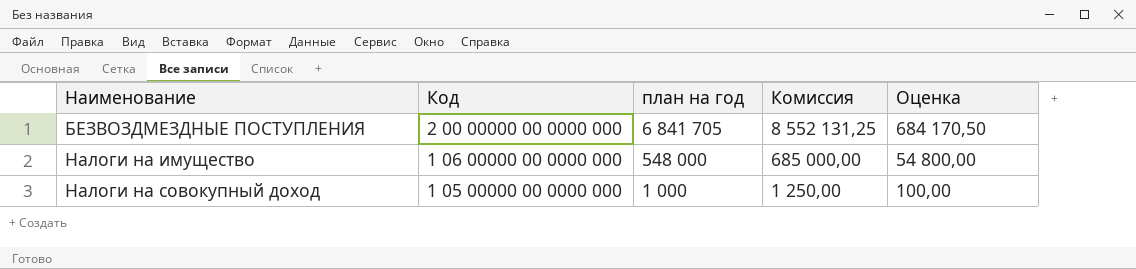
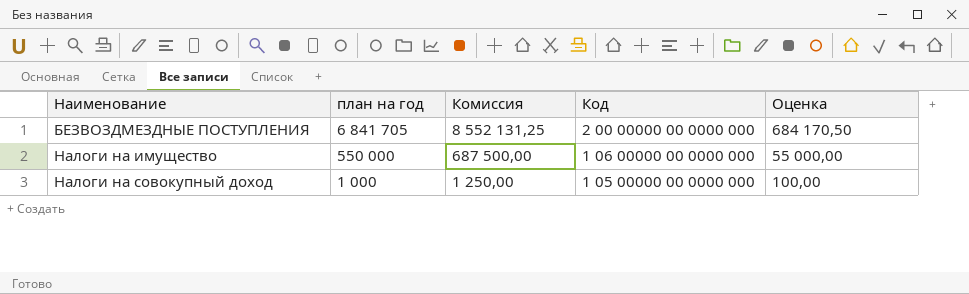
column Код | position: 2 -> 4
Налоги на имущество | план на год: 548 000 -> 550 000
Налоги на имущество | Комиссия: 685 000,00 -> 687 500,00
Налоги на имущество | Оценка: 54 800,00 -> 55 000,00

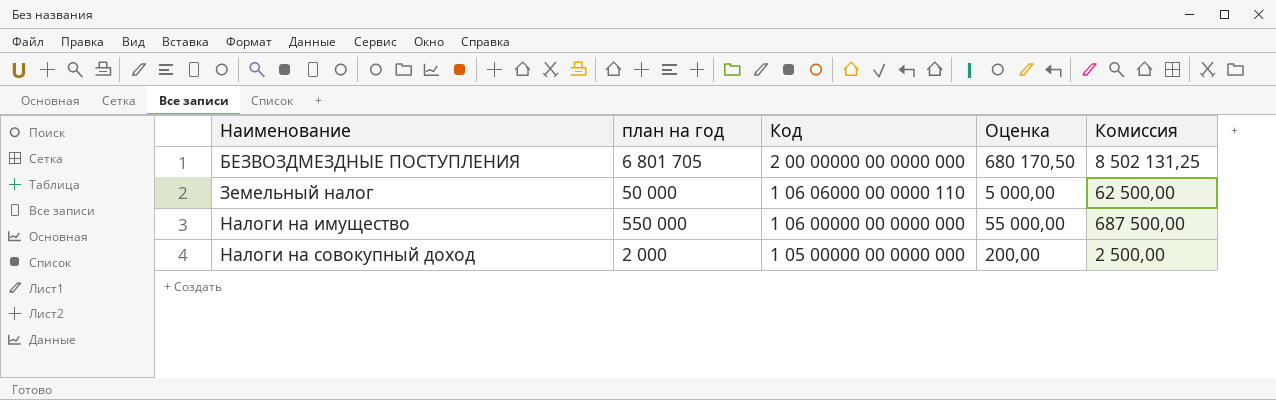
column Комиссия | position: 3 -> 5
БЕЗВОЗДМЕЗДНЫЕ ПОСТУПЛЕНИЯ | план на год: 6 841 705 -> 6 801 705
БЕЗВОЗДМЕЗДНЫЕ ПОСТУПЛЕНИЯ | Оценка: 684 170,50 -> 680 170,50
БЕЗВОЗДМЕЗДНЫЕ ПОСТУПЛЕНИЯ | Комиссия: 8 552 131,25 -> 8 502 131,25
row Земельный налог: none -> 50 000 | 1 06 06000 00 0000 110 | 5 000,00 | 62 500,00
Налоги на совокупный доход | план на год: 1 000 -> 2 000
Налоги на совокупный доход | Оценка: 100,00 -> 200,00
Налоги на совокупный доход | Комиссия: 1 250,00 -> 2 500,00

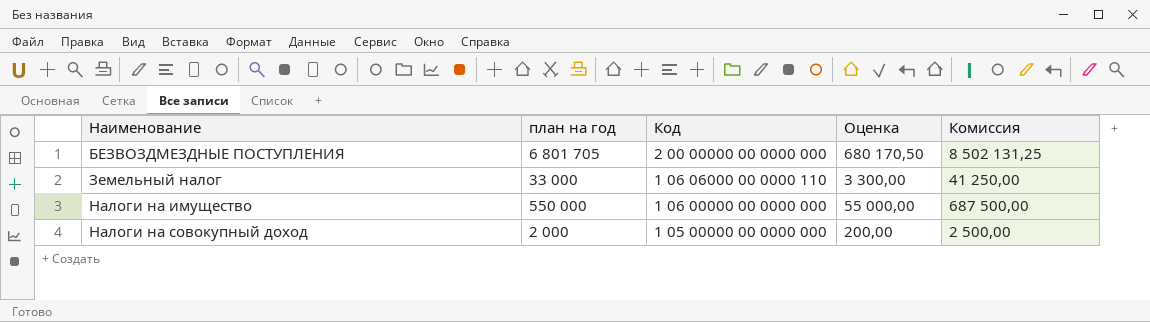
Земельный налог | план на год: 50 000 -> 33 000
Земельный налог | Оценка: 5 000,00 -> 3 300,00
Земельный налог | Комиссия: 62 500,00 -> 41 250,00

